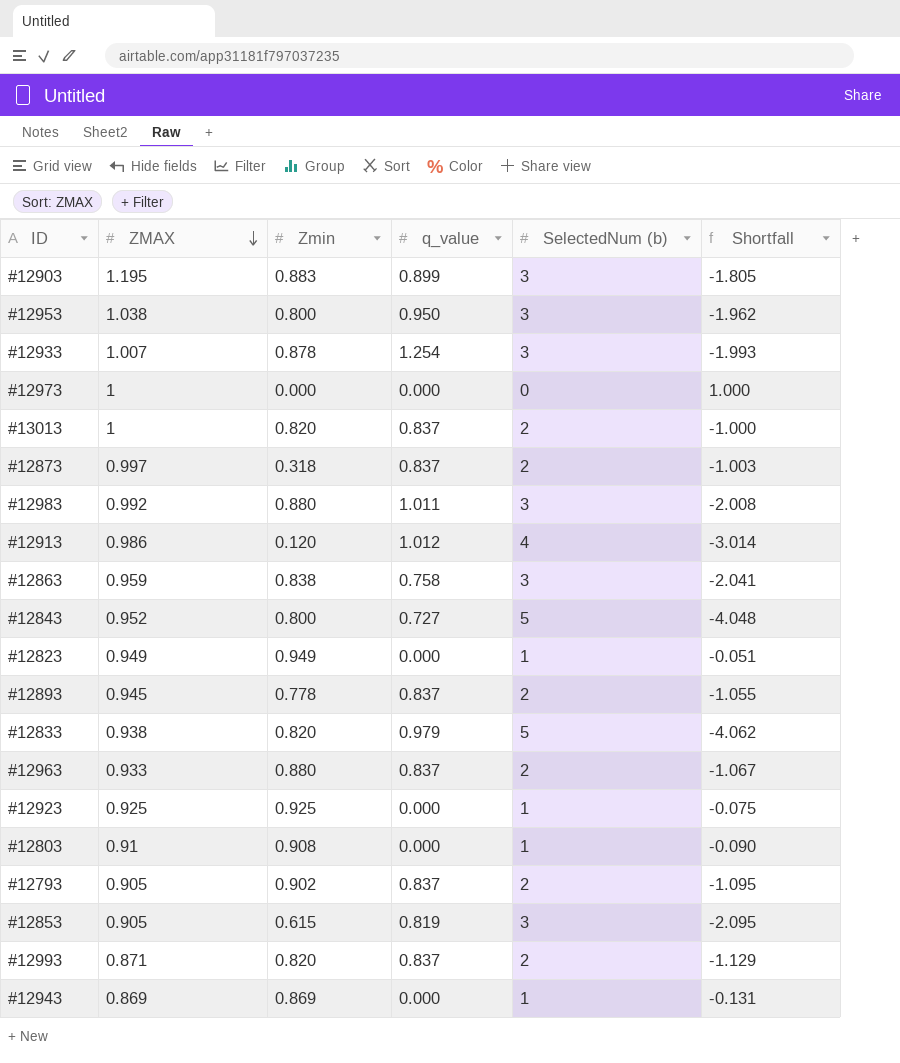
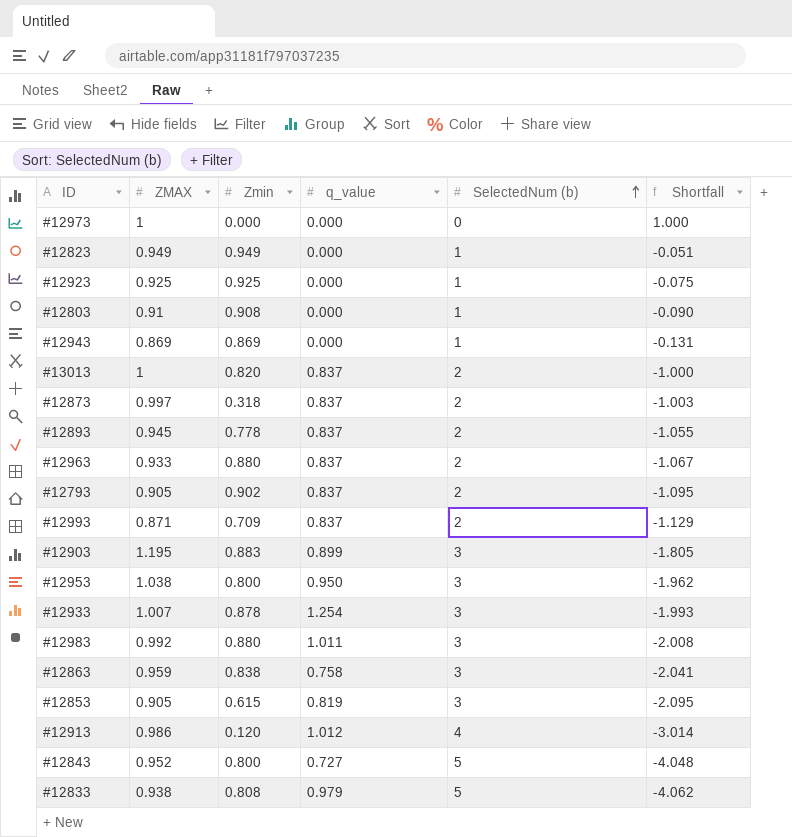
row order: ZMAX descending -> SelectedNum (b) ascending
#12993 | Zmin: 0.820 -> 0.709
#12833 | Zmin: 0.820 -> 0.808

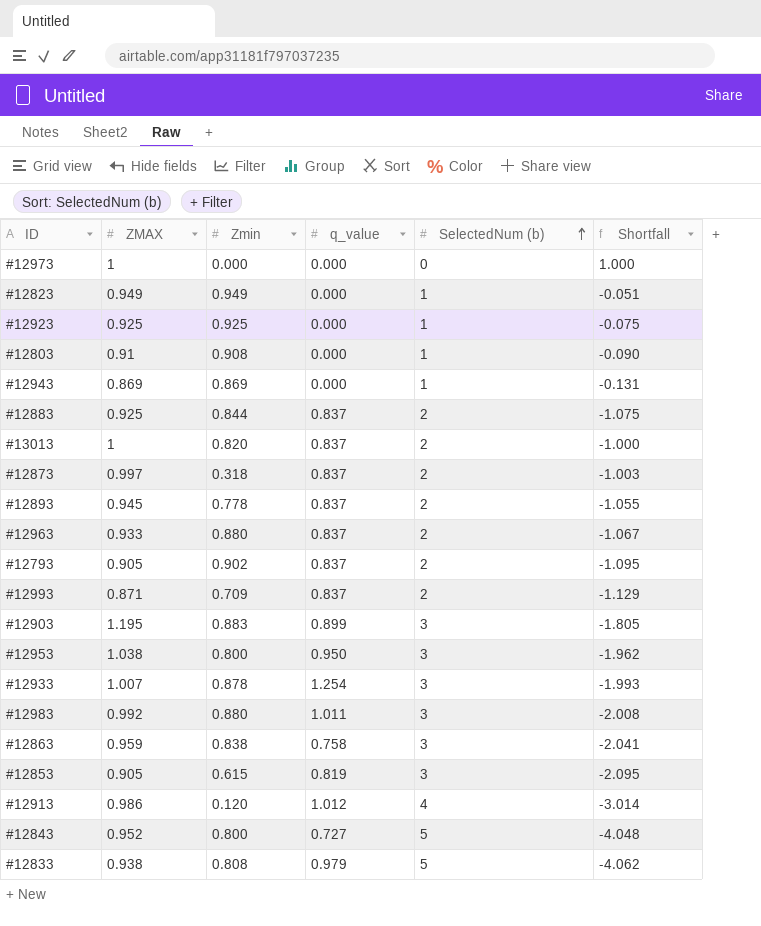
row #12883: none -> 0.925 | 0.844 | 0.837 | 2 | -1.075

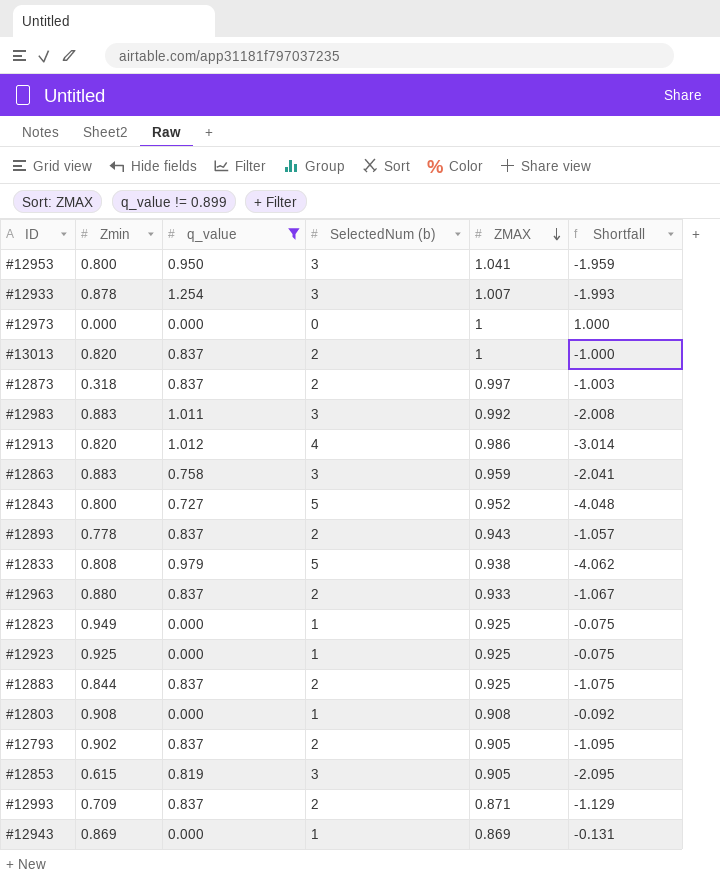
filter: none -> q_value != 0.899
row order: SelectedNum (b) ascending -> ZMAX descending
column ZMAX | position: 2 -> 5
#12953 | ZMAX: 1.038 -> 1.041
#12953 | Shortfall: -1.962 -> -1.959
#12983 | Zmin: 0.880 -> 0.883
#12913 | Zmin: 0.120 -> 0.820
#12863 | Zmin: 0.838 -> 0.883
#12893 | ZMAX: 0.945 -> 0.943
#12893 | Shortfall: -1.055 -> -1.057
#12823 | ZMAX: 0.949 -> 0.925
#12823 | Shortfall: -0.051 -> -0.075
#12803 | ZMAX: 0.91 -> 0.908
#12803 | Shortfall: -0.090 -> -0.092

